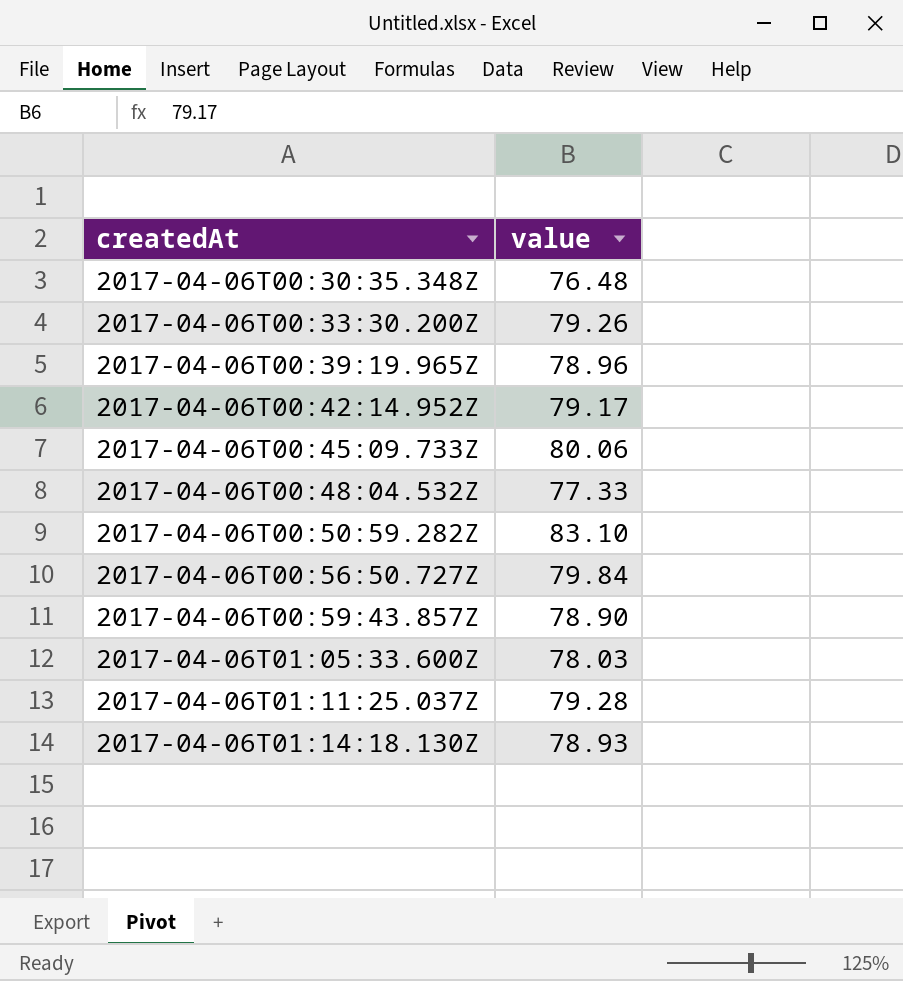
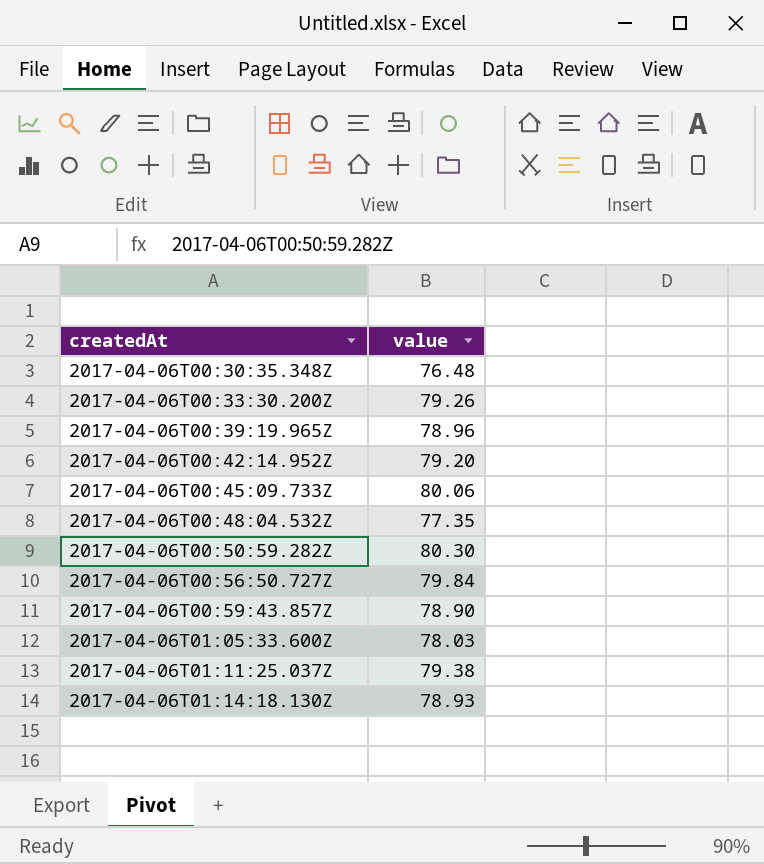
2017-04-06T00:42:14.952Z | value: 79.17 -> 79.20
2017-04-06T00:48:04.532Z | value: 77.33 -> 77.35
2017-04-06T00:50:59.282Z | value: 83.10 -> 80.30
2017-04-06T01:11:25.037Z | value: 79.28 -> 79.38

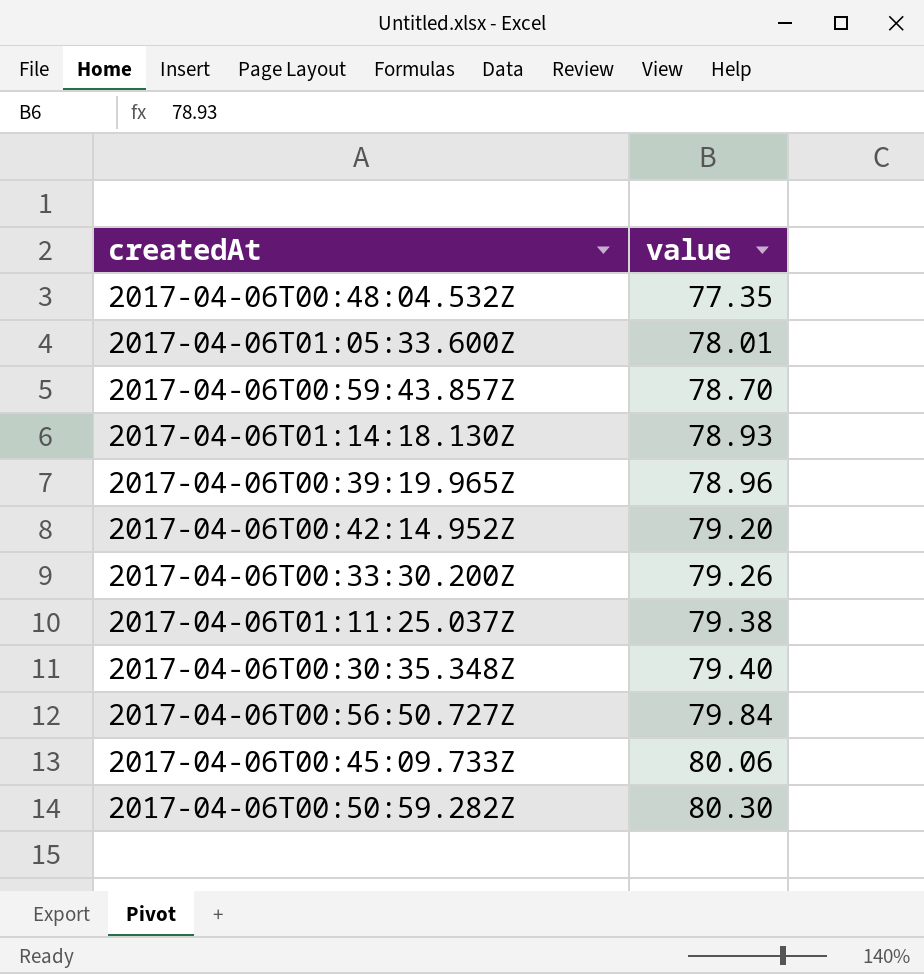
row order: createdAt ascending -> value ascending
2017-04-06T01:05:33.600Z | value: 78.03 -> 78.01
2017-04-06T00:59:43.857Z | value: 78.90 -> 78.70
2017-04-06T00:30:35.348Z | value: 76.48 -> 79.40

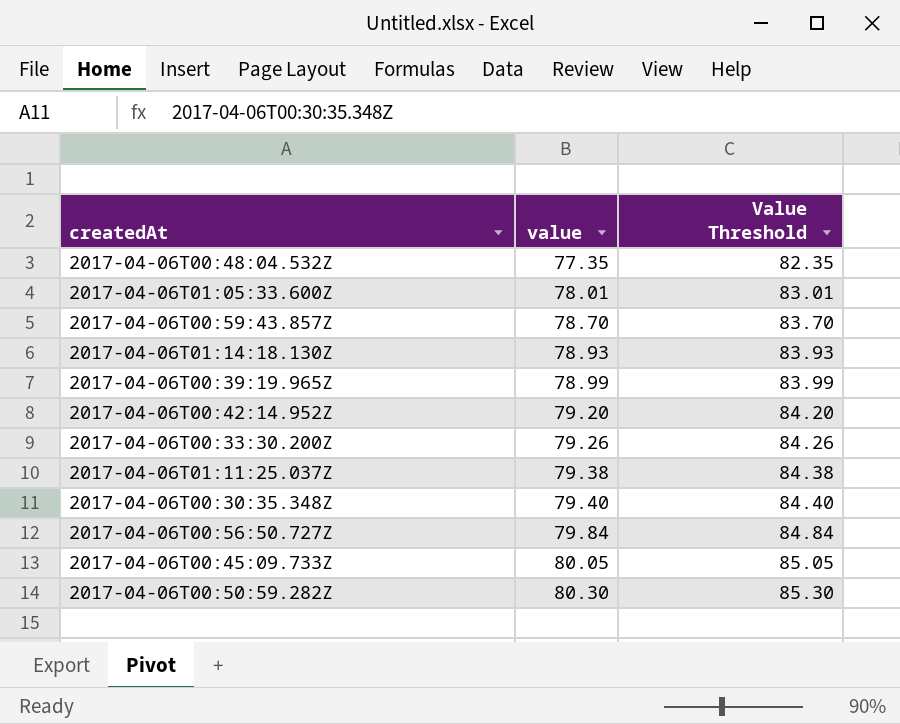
column Value Threshold | formula: none -> [value] + 5
2017-04-06T00:39:19.965Z | value: 78.96 -> 78.99
2017-04-06T00:45:09.733Z | value: 80.06 -> 80.05

